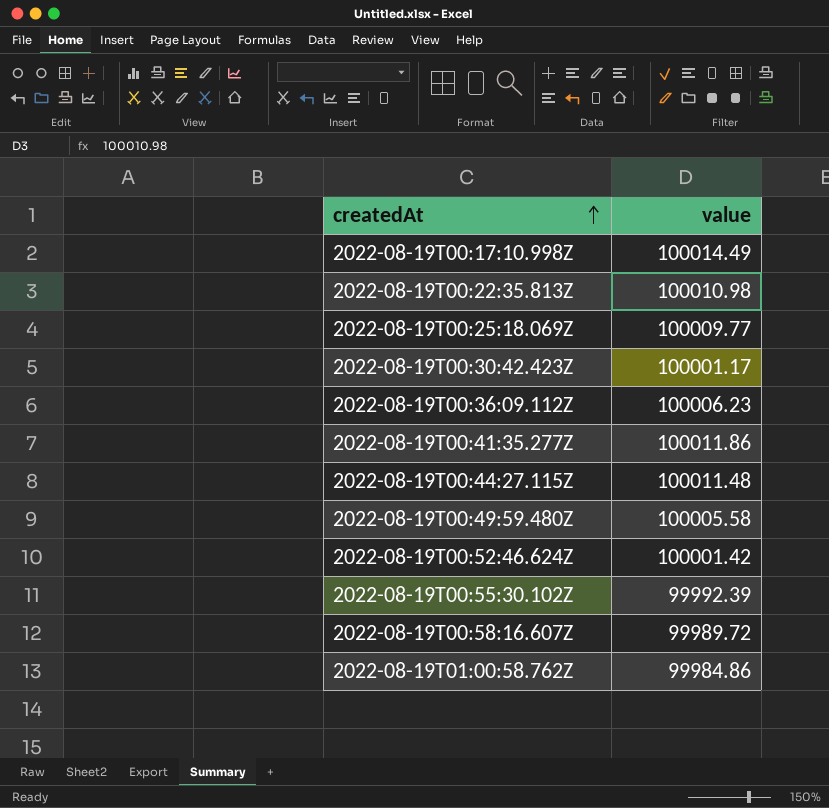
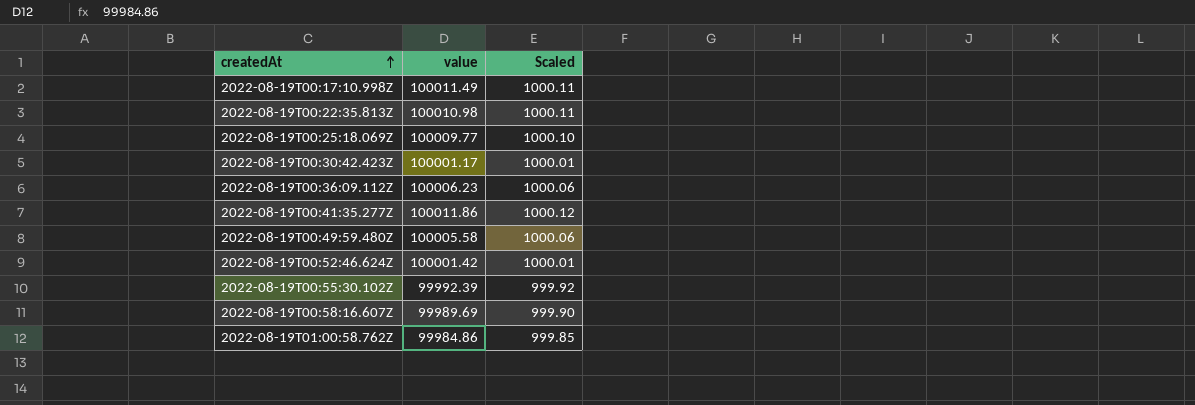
column Scaled | formula: none -> [value] * 0.01
row 2022-08-19T00:44:27.115Z: 100011.48 -> none
2022-08-19T00:17:10.998Z | value: 100014.49 -> 100011.49
2022-08-19T00:58:16.607Z | value: 99989.72 -> 99989.69

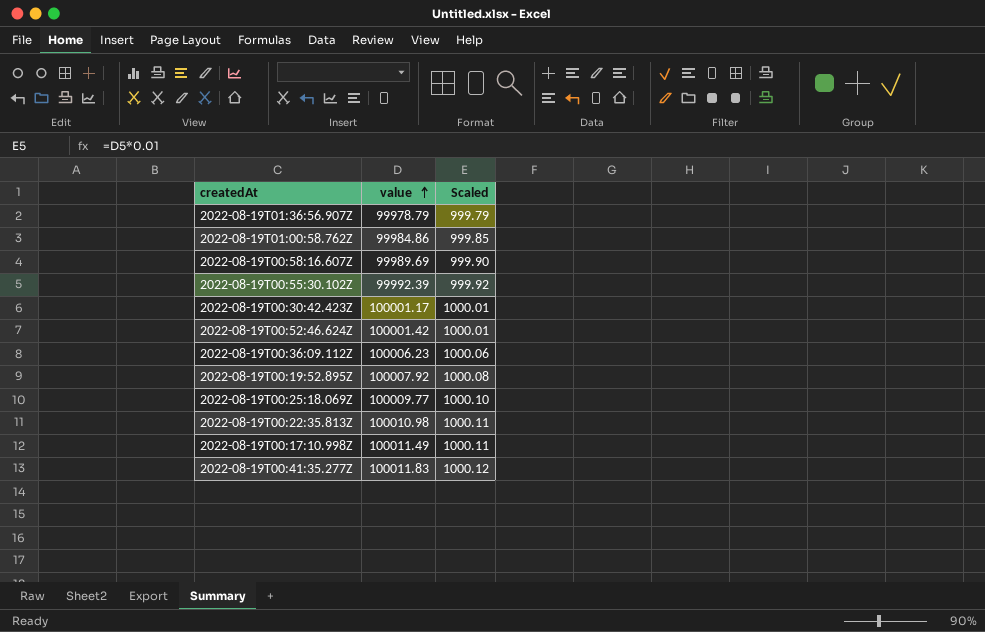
row order: createdAt ascending -> value ascending
row 2022-08-19T00:49:59.480Z: 100005.58 | 1000.06 -> none
row 2022-08-19T01:36:56.907Z: none -> 99978.79 | 999.79
row 2022-08-19T00:19:52.895Z: none -> 100007.92 | 1000.08
2022-08-19T00:41:35.277Z | value: 100011.86 -> 100011.83

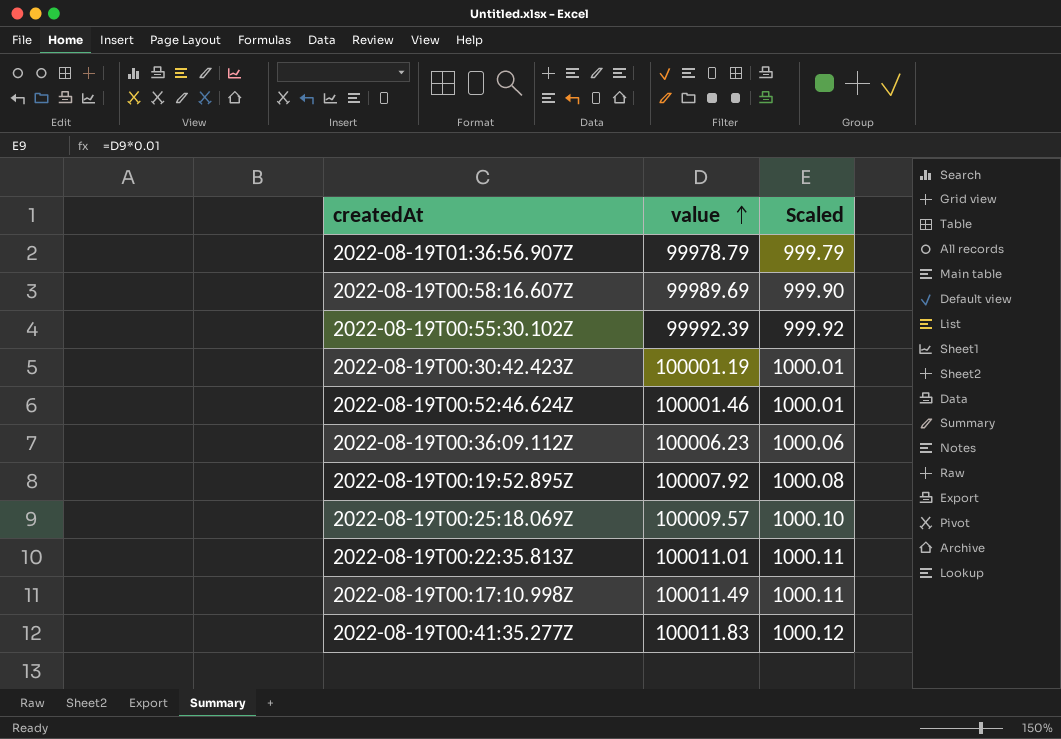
row 2022-08-19T01:00:58.762Z: 99984.86 | 999.85 -> none
2022-08-19T00:30:42.423Z | value: 100001.17 -> 100001.19
2022-08-19T00:52:46.624Z | value: 100001.42 -> 100001.46
2022-08-19T00:25:18.069Z | value: 100009.77 -> 100009.57
2022-08-19T00:22:35.813Z | value: 100010.98 -> 100011.01

